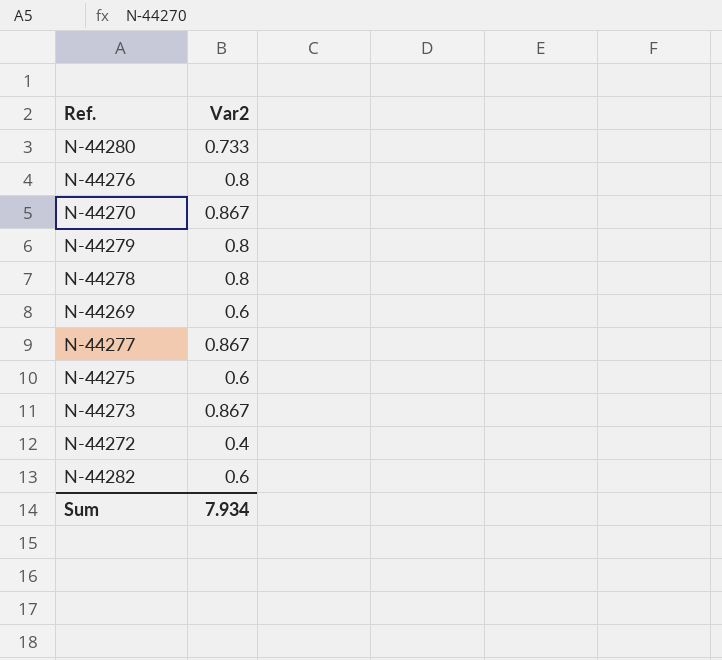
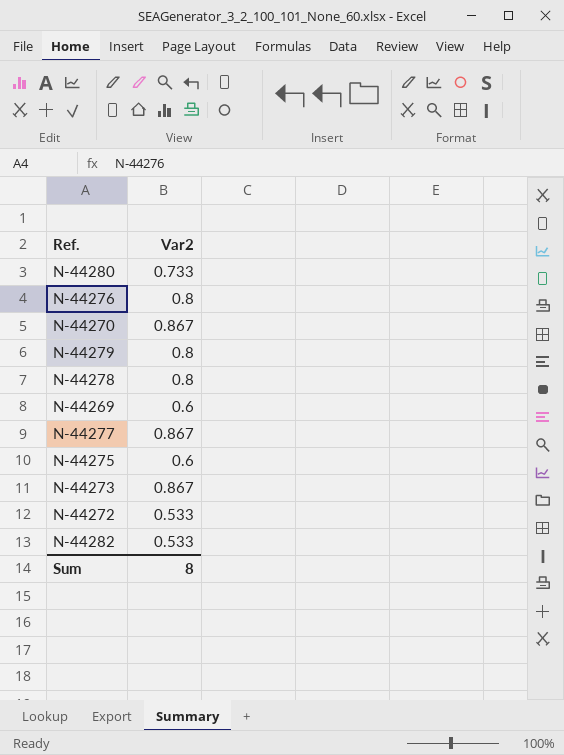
N-44272 | Var2: 0.4 -> 0.533
N-44282 | Var2: 0.6 -> 0.533
Sum | Var2: 7.934 -> 8

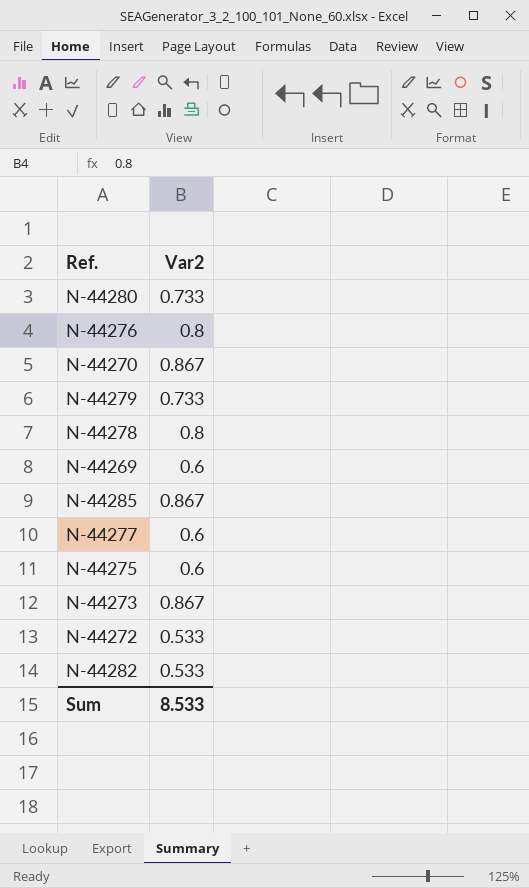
N-44279 | Var2: 0.8 -> 0.733
row N-44285: none -> 0.867
N-44277 | Var2: 0.867 -> 0.6
Sum | Var2: 8 -> 8.533

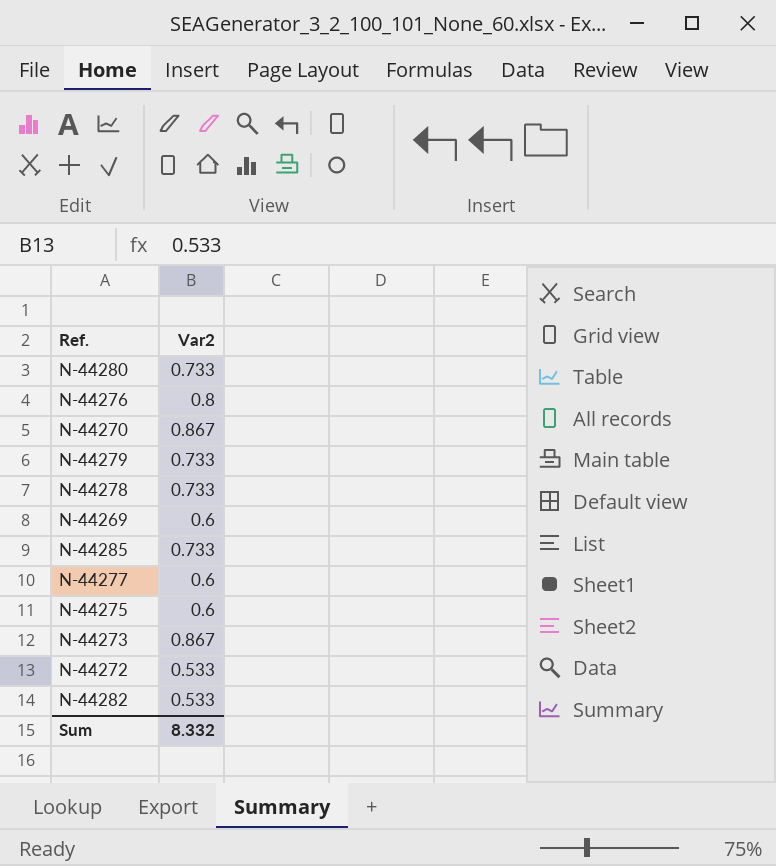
N-44278 | Var2: 0.8 -> 0.733
N-44285 | Var2: 0.867 -> 0.733
Sum | Var2: 8.533 -> 8.332

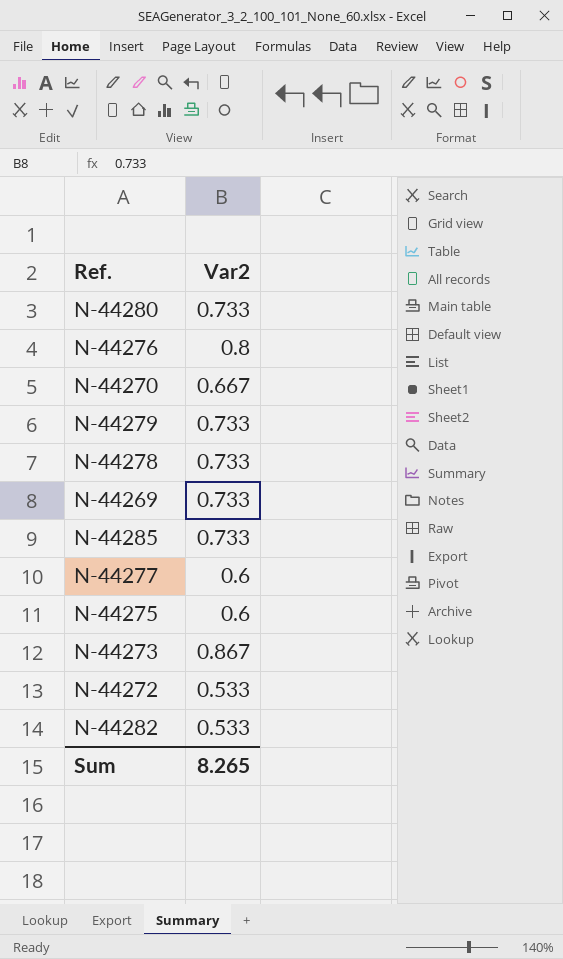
N-44270 | Var2: 0.867 -> 0.667
N-44269 | Var2: 0.6 -> 0.733
Sum | Var2: 8.332 -> 8.265

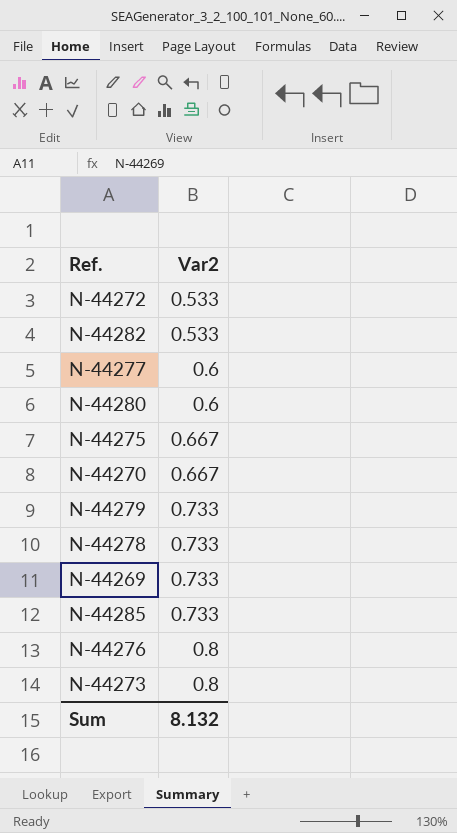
row order: none -> Var2 ascending
N-44280 | Var2: 0.733 -> 0.6
N-44275 | Var2: 0.6 -> 0.667
N-44273 | Var2: 0.867 -> 0.8
Sum | Var2: 8.265 -> 8.132

